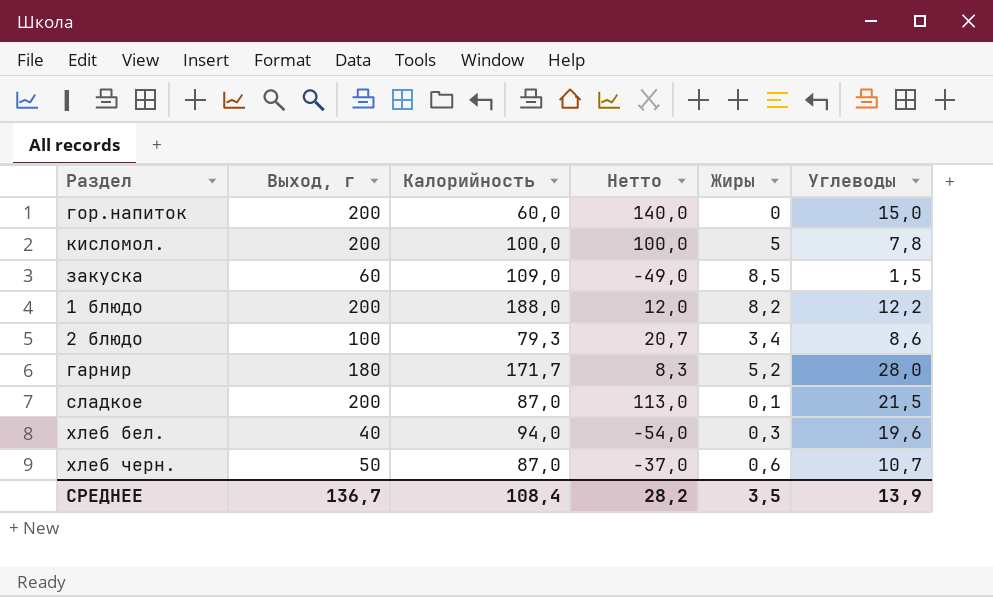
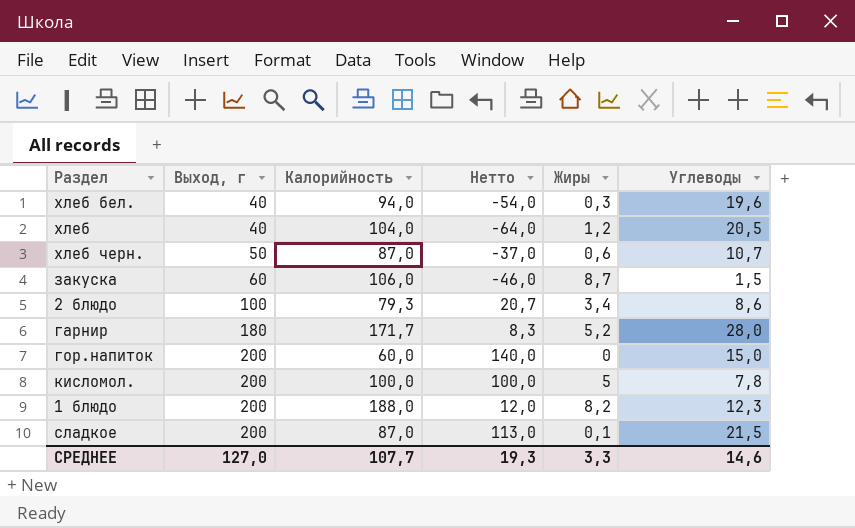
row order: none -> Выход, г ascending
row хлеб: none -> 40 | 104,0 | -64,0 | 1,2 | 20,5
закуска | Калорийность: 109,0 -> 106,0
закуска | Нетто: -49,0 -> -46,0
закуска | Жиры: 8,5 -> 8,7
1 блюдо | Углеводы: 12,2 -> 12,3
СРЕДНЕЕ | Выход, г: 136,7 -> 127,0
СРЕДНЕЕ | Калорийность: 108,4 -> 107,7
СРЕДНЕЕ | Нетто: 28,2 -> 19,3
СРЕДНЕЕ | Жиры: 3,5 -> 3,3
СРЕДНЕЕ | Углеводы: 13,9 -> 14,6

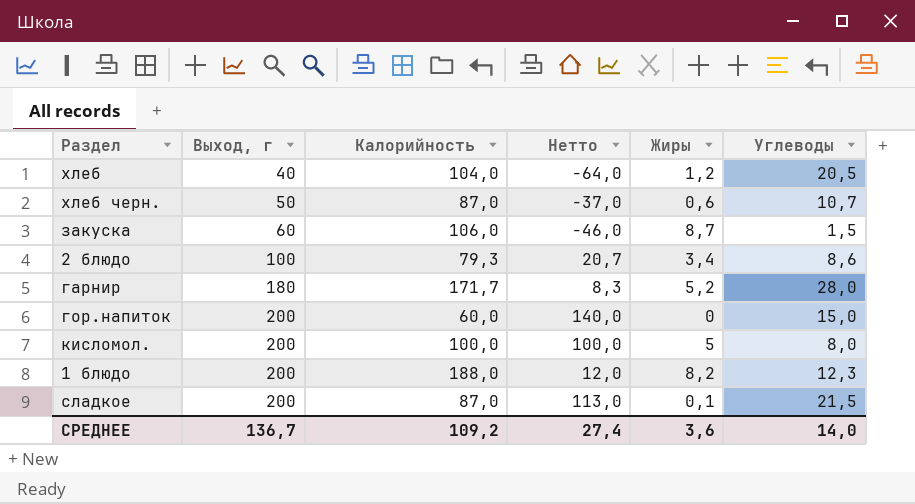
row хлеб бел.: 40 | 94,0 | -54,0 | 0,3 | 19,6 -> none
кисломол. | Углеводы: 7,8 -> 8,0
СРЕДНЕЕ | Выход, г: 127,0 -> 136,7
СРЕДНЕЕ | Калорийность: 107,7 -> 109,2
СРЕДНЕЕ | Нетто: 19,3 -> 27,4
СРЕДНЕЕ | Жиры: 3,3 -> 3,6
СРЕДНЕЕ | Углеводы: 14,6 -> 14,0

